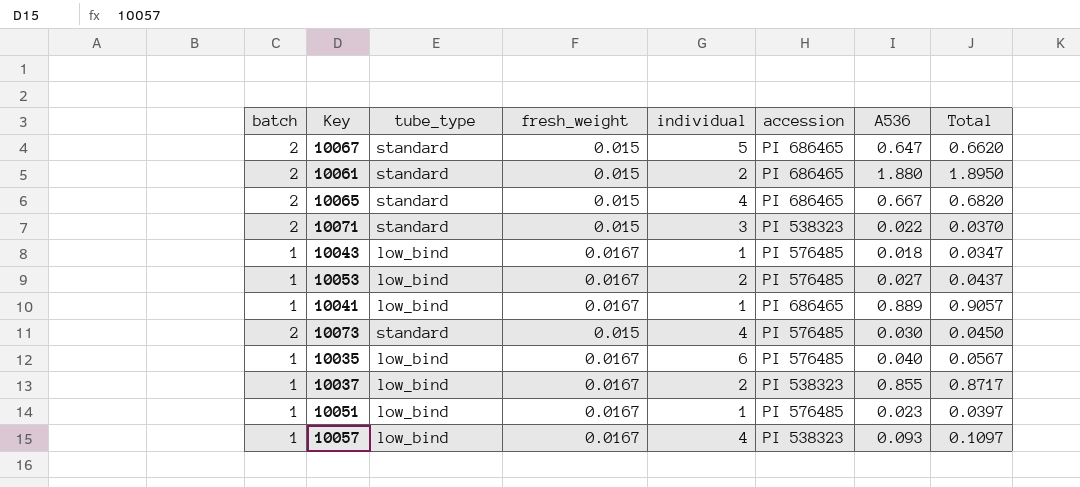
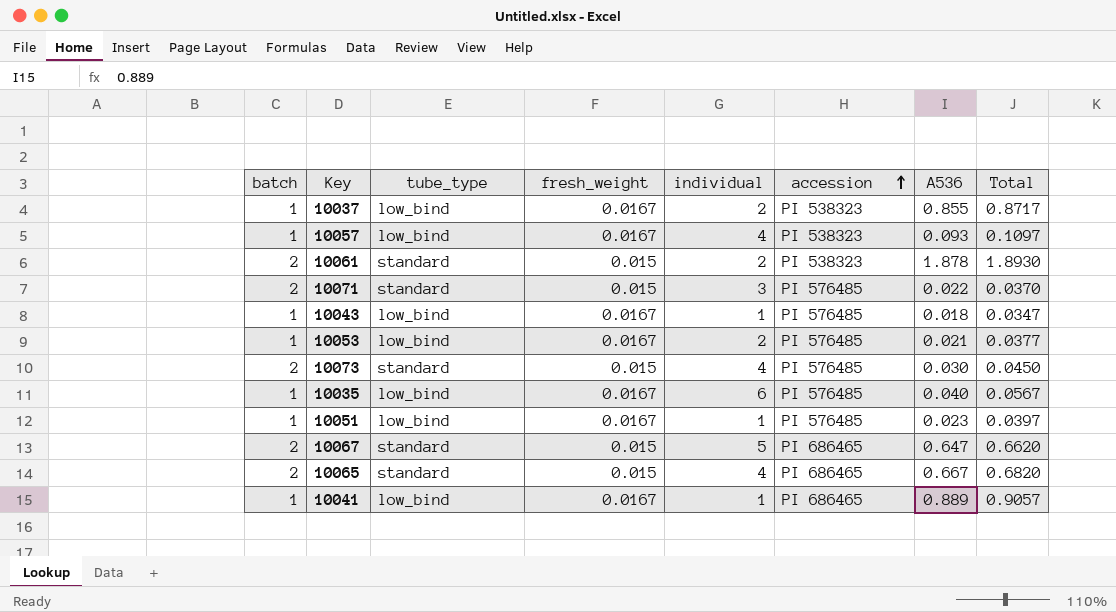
row order: none -> accession ascending
10061 | accession: PI 686465 -> PI 538323
10061 | A536: 1.880 -> 1.878
10061 | Total: 1.8950 -> 1.8930
10071 | accession: PI 538323 -> PI 576485
10053 | A536: 0.027 -> 0.021
10053 | Total: 0.0437 -> 0.0377

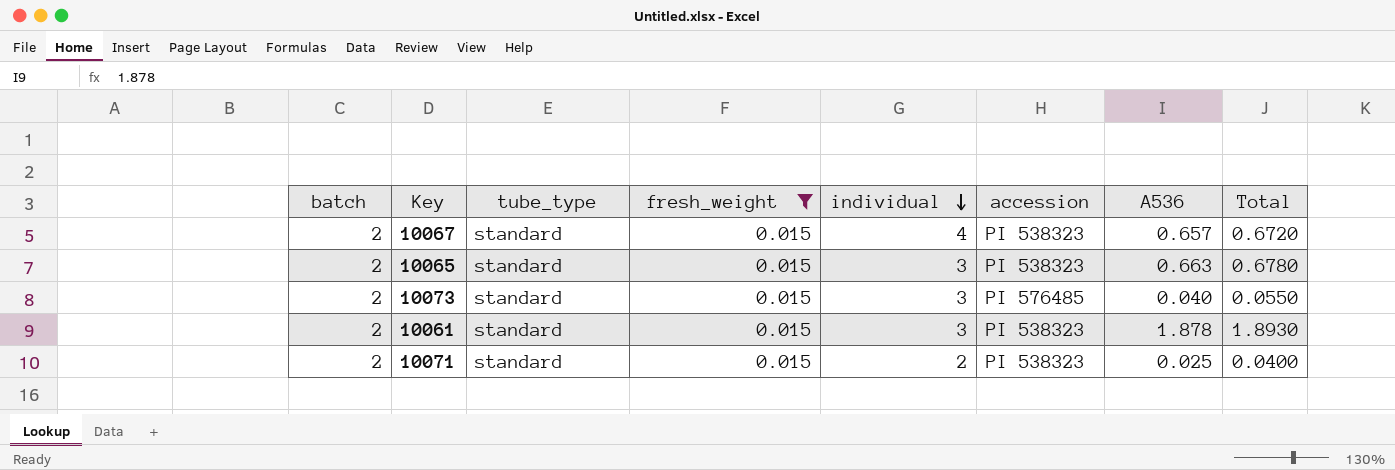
filter: none -> fresh_weight = 0.015
row order: accession ascending -> individual descending
10067 | individual: 5 -> 4
10067 | accession: PI 686465 -> PI 538323
10067 | A536: 0.647 -> 0.657
10067 | Total: 0.6620 -> 0.6720
10065 | individual: 4 -> 3
10065 | accession: PI 686465 -> PI 538323
10065 | A536: 0.667 -> 0.663
10065 | Total: 0.6820 -> 0.6780
10073 | individual: 4 -> 3
10073 | A536: 0.030 -> 0.040
10073 | Total: 0.0450 -> 0.0550
10061 | individual: 2 -> 3
10071 | individual: 3 -> 2
10071 | accession: PI 576485 -> PI 538323
10071 | A536: 0.022 -> 0.025
10071 | Total: 0.0370 -> 0.0400

